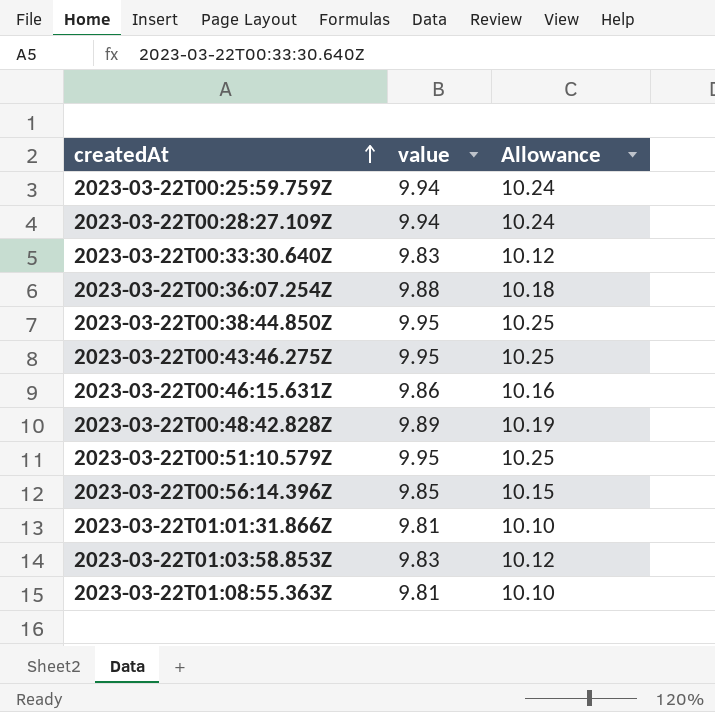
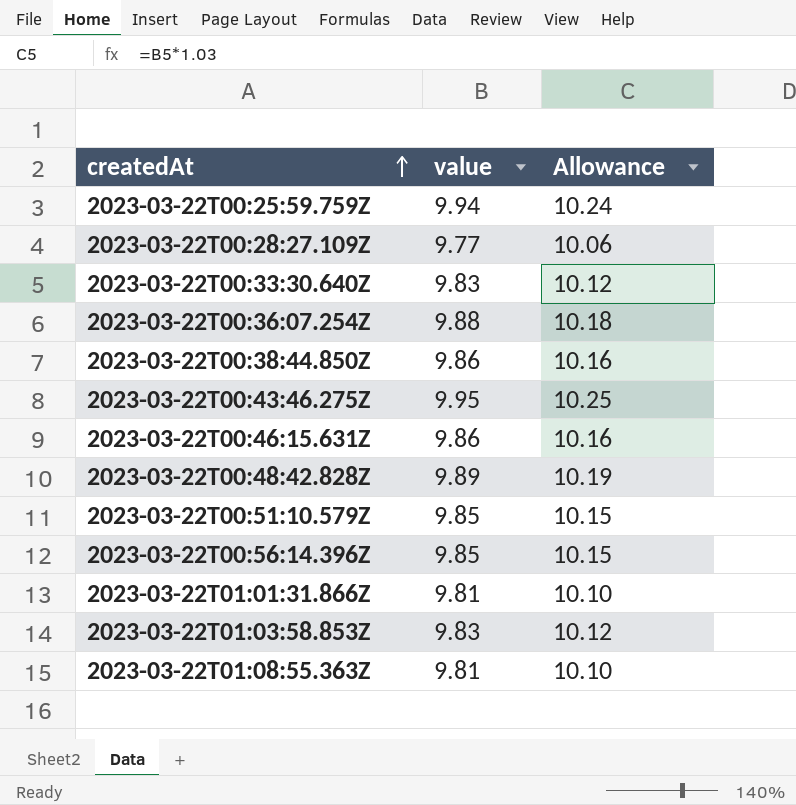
2023-03-22T00:28:27.109Z | value: 9.94 -> 9.77
2023-03-22T00:28:27.109Z | Allowance: 10.24 -> 10.06
2023-03-22T00:38:44.850Z | value: 9.95 -> 9.86
2023-03-22T00:38:44.850Z | Allowance: 10.25 -> 10.16
2023-03-22T00:51:10.579Z | value: 9.95 -> 9.85
2023-03-22T00:51:10.579Z | Allowance: 10.25 -> 10.15

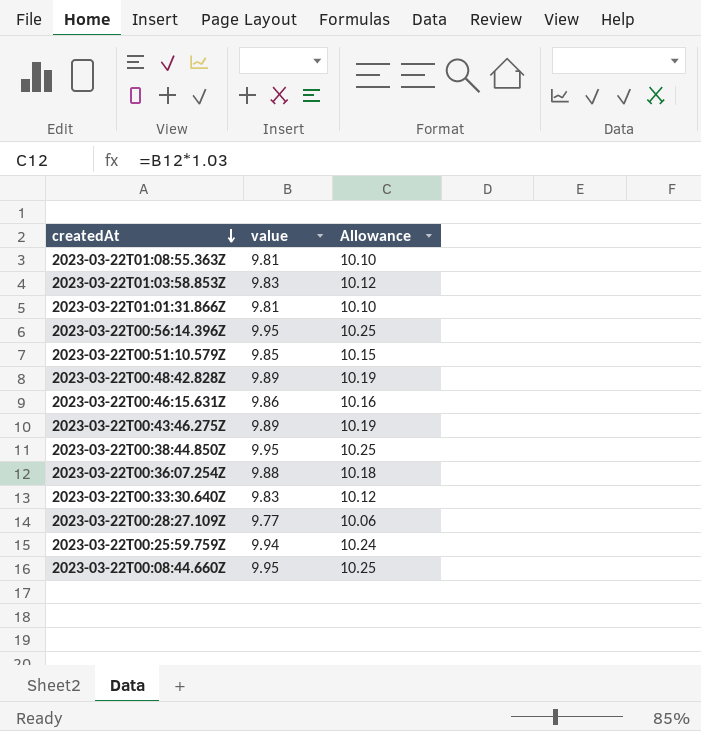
row order: createdAt ascending -> createdAt descending
2023-03-22T00:56:14.396Z | value: 9.85 -> 9.95
2023-03-22T00:56:14.396Z | Allowance: 10.15 -> 10.25
2023-03-22T00:43:46.275Z | value: 9.95 -> 9.89
2023-03-22T00:43:46.275Z | Allowance: 10.25 -> 10.19
2023-03-22T00:38:44.850Z | value: 9.86 -> 9.95
2023-03-22T00:38:44.850Z | Allowance: 10.16 -> 10.25
row 2023-03-22T00:08:44.660Z: none -> 9.95 | 10.25

